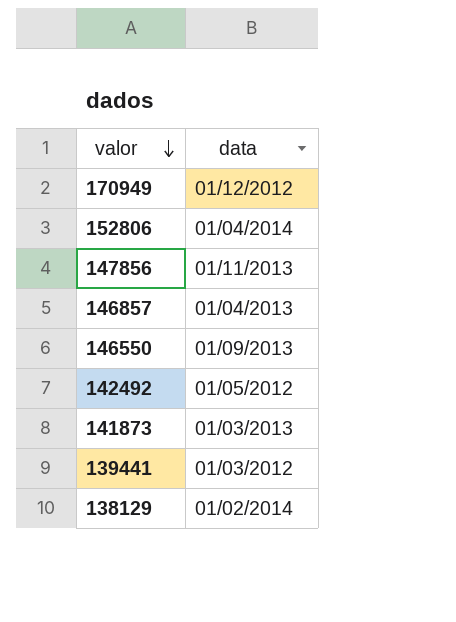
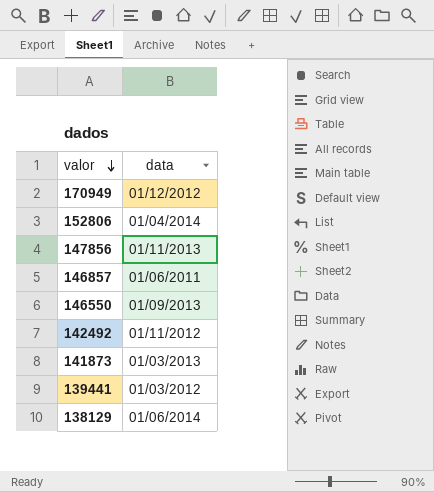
146857 | data: 01/04/2013 -> 01/06/2011
142492 | data: 01/05/2012 -> 01/11/2012
138129 | data: 01/02/2014 -> 01/06/2014

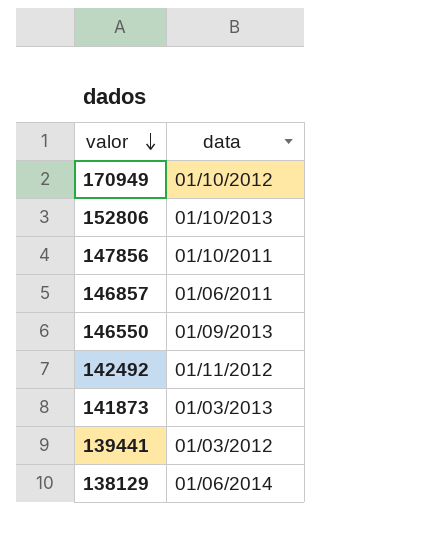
170949 | data: 01/12/2012 -> 01/10/2012
152806 | data: 01/04/2014 -> 01/10/2013
147856 | data: 01/11/2013 -> 01/10/2011

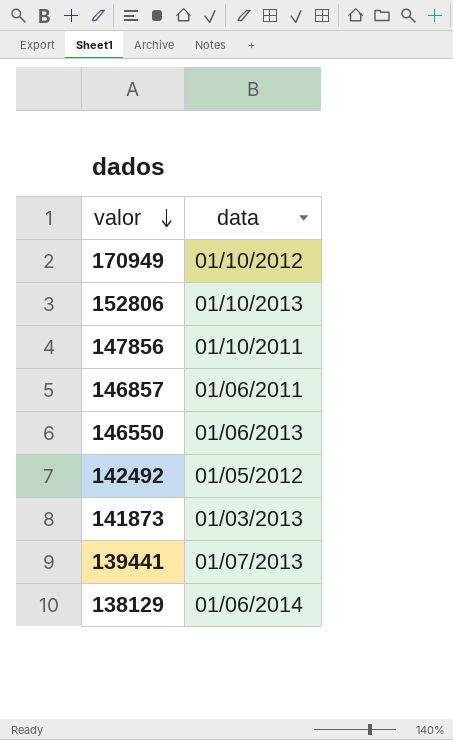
146550 | data: 01/09/2013 -> 01/06/2013
142492 | data: 01/11/2012 -> 01/05/2012
139441 | data: 01/03/2012 -> 01/07/2013

